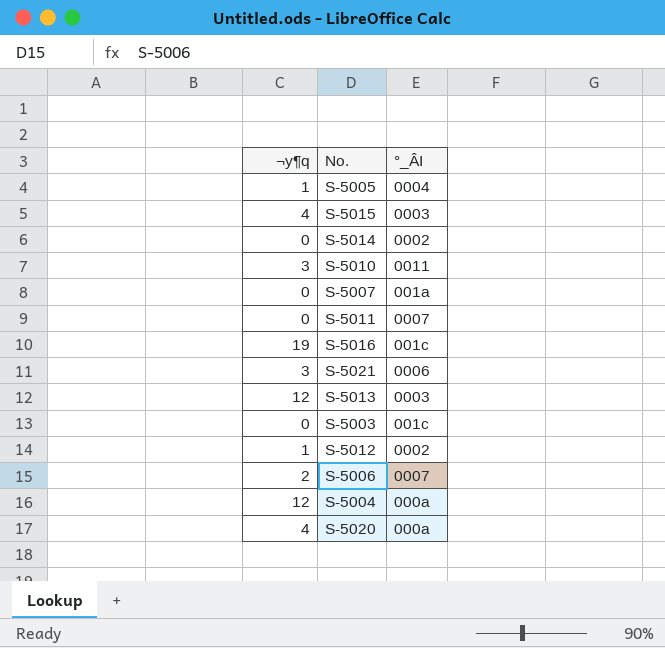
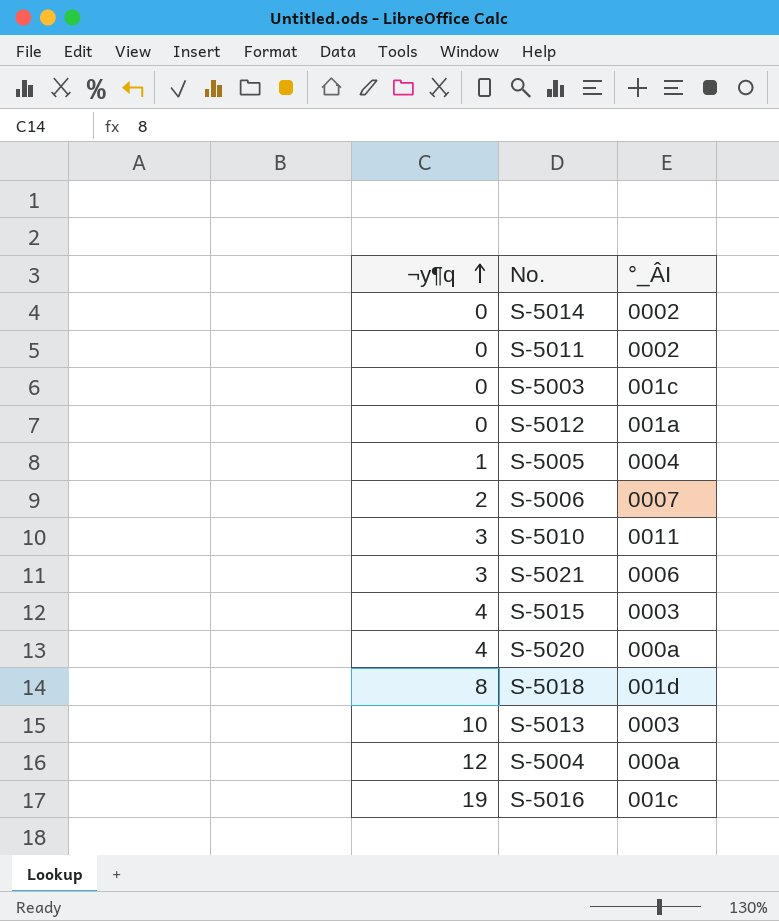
row order: none -> ¬y¶q ascending
row S-5007: 0 | 001a -> none
S-5011 | °_ÂI: 0007 -> 0002
S-5012 | ¬y¶q: 1 -> 0
S-5012 | °_ÂI: 0002 -> 001a
row S-5018: none -> 8 | 001d
S-5013 | ¬y¶q: 12 -> 10

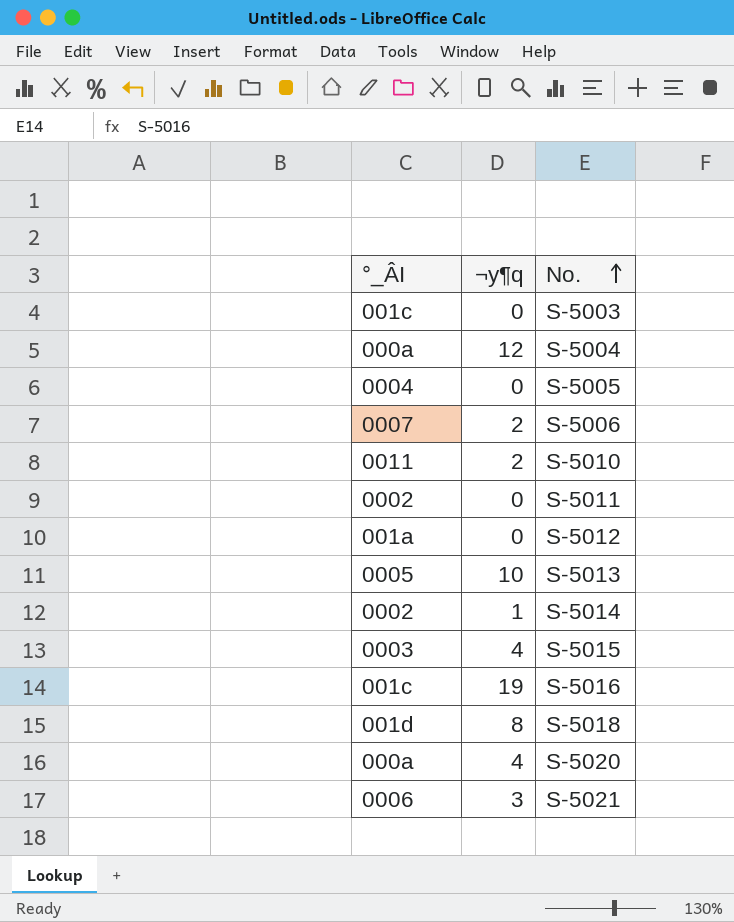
row order: ¬y¶q ascending -> No. ascending
column °_ÂI | position: 3 -> 1
S-5005 | ¬y¶q: 1 -> 0
S-5010 | ¬y¶q: 3 -> 2
S-5013 | °_ÂI: 0003 -> 0005
S-5014 | ¬y¶q: 0 -> 1

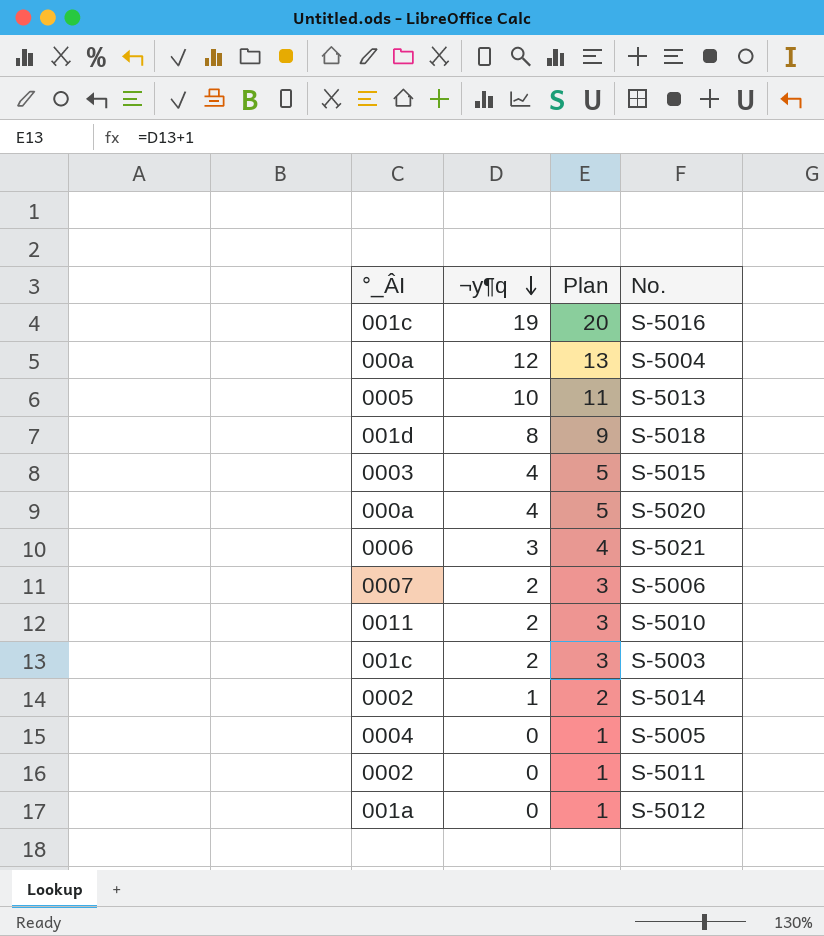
row order: No. ascending -> ¬y¶q descending
column Plan | formula: none -> [¬y¶q] + 1
S-5003 | ¬y¶q: 0 -> 2

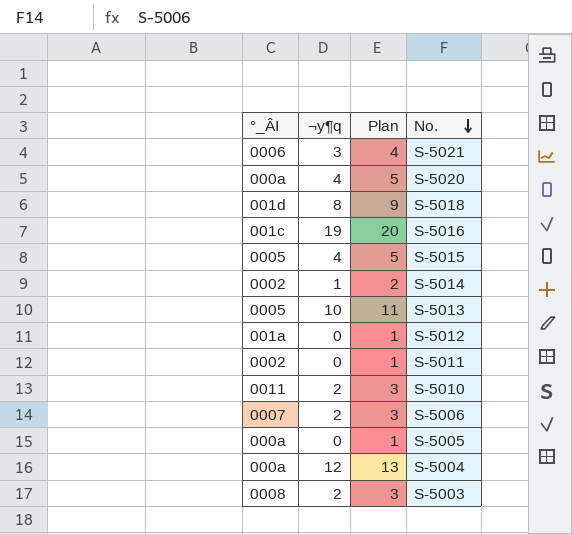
row order: ¬y¶q descending -> No. descending
S-5015 | °_ÂI: 0003 -> 0005
S-5005 | °_ÂI: 0004 -> 000a
S-5003 | °_ÂI: 001c -> 0008

